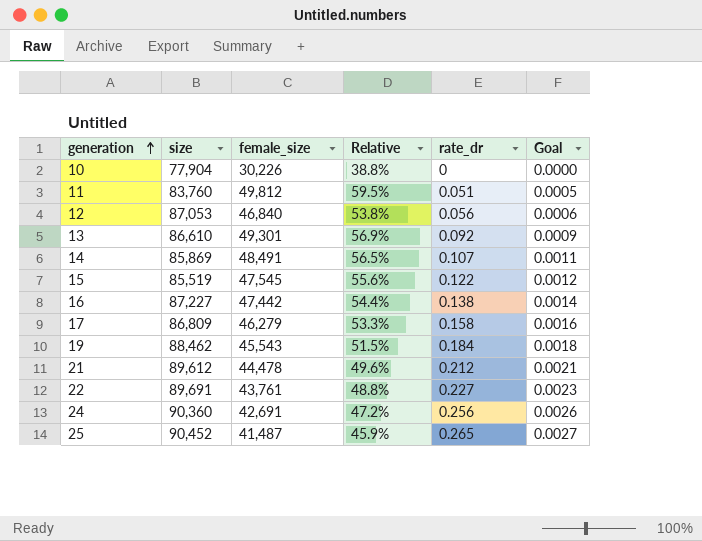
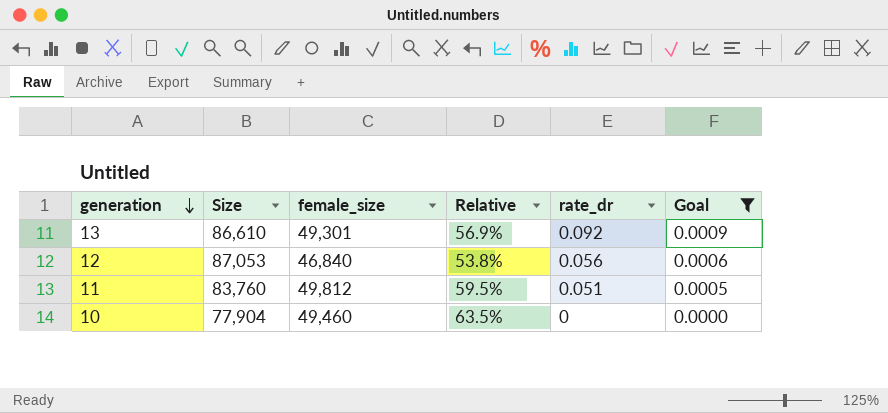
filter: none -> Goal <= 0.0009
row order: generation ascending -> generation descending
column name: size -> Size
10 | female_size: 30,226 -> 49,460
10 | Relative: 38.8% -> 63.5%

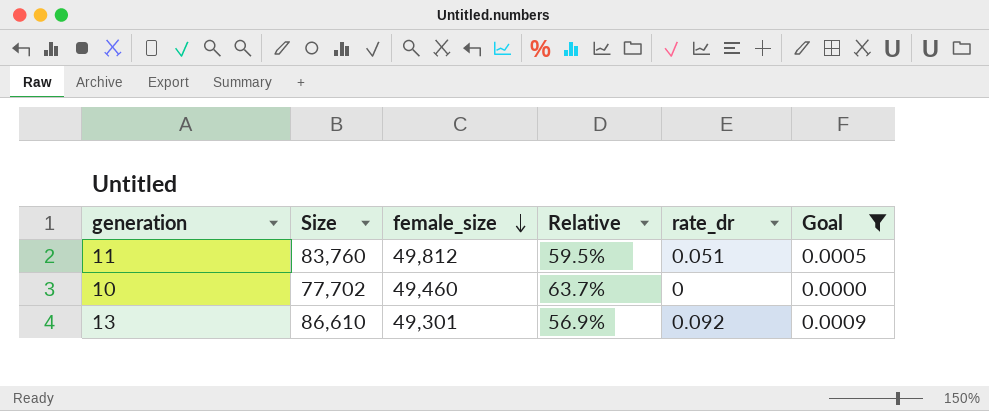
row order: generation descending -> female_size descending
row 12: 87,053 | 46,840 | 53.8% | 0.056 | 0.0006 -> none
10 | Size: 77,904 -> 77,702
10 | Relative: 63.5% -> 63.7%

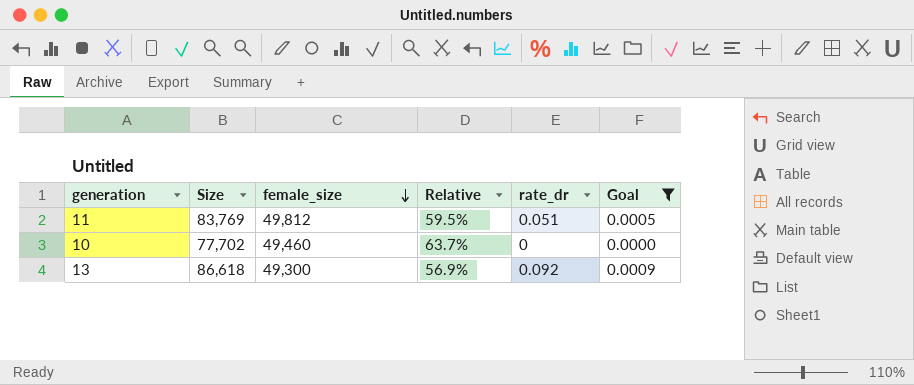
11 | Size: 83,760 -> 83,769
13 | Size: 86,610 -> 86,618
13 | female_size: 49,301 -> 49,300

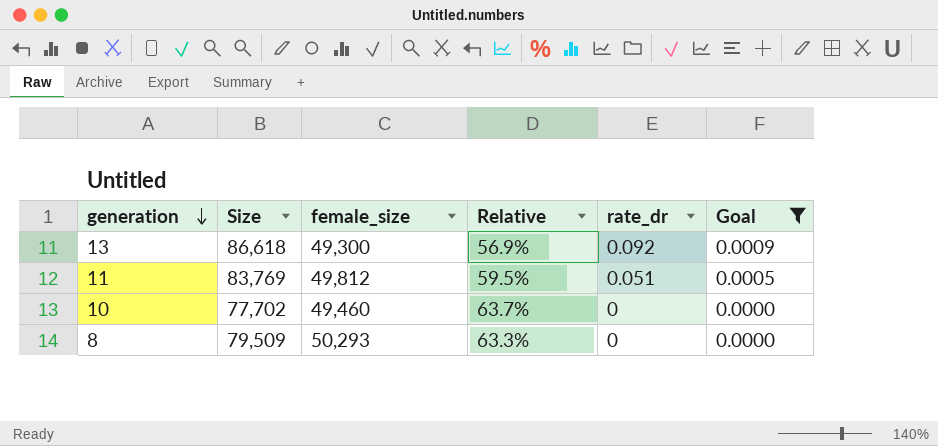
row order: female_size descending -> generation descending
row 8: none -> 79,509 | 50,293 | 63.3% | 0 | 0.0000

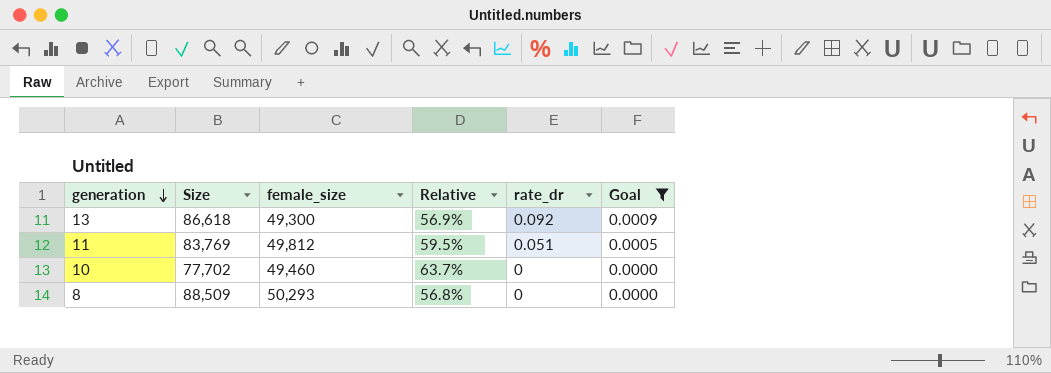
8 | Size: 79,509 -> 88,509
8 | Relative: 63.3% -> 56.8%

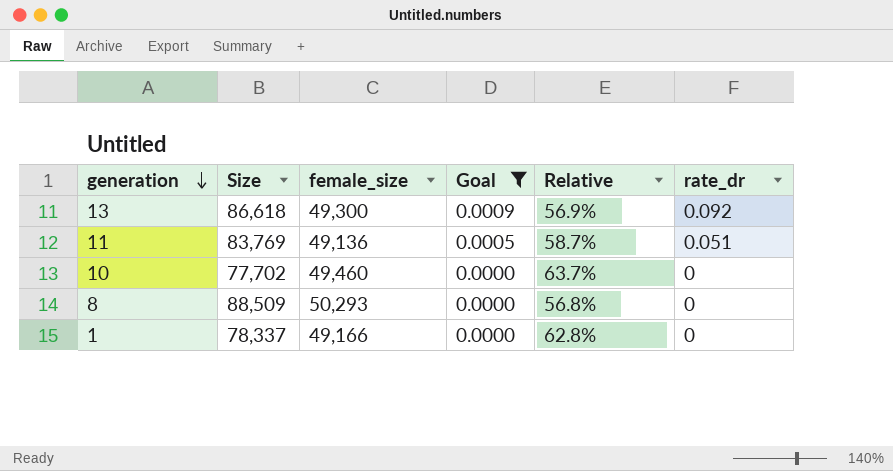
column Goal | position: 6 -> 4
11 | female_size: 49,812 -> 49,136
11 | Relative: 59.5% -> 58.7%
row 1: none -> 78,337 | 49,166 | 0.0000 | 62.8% | 0

